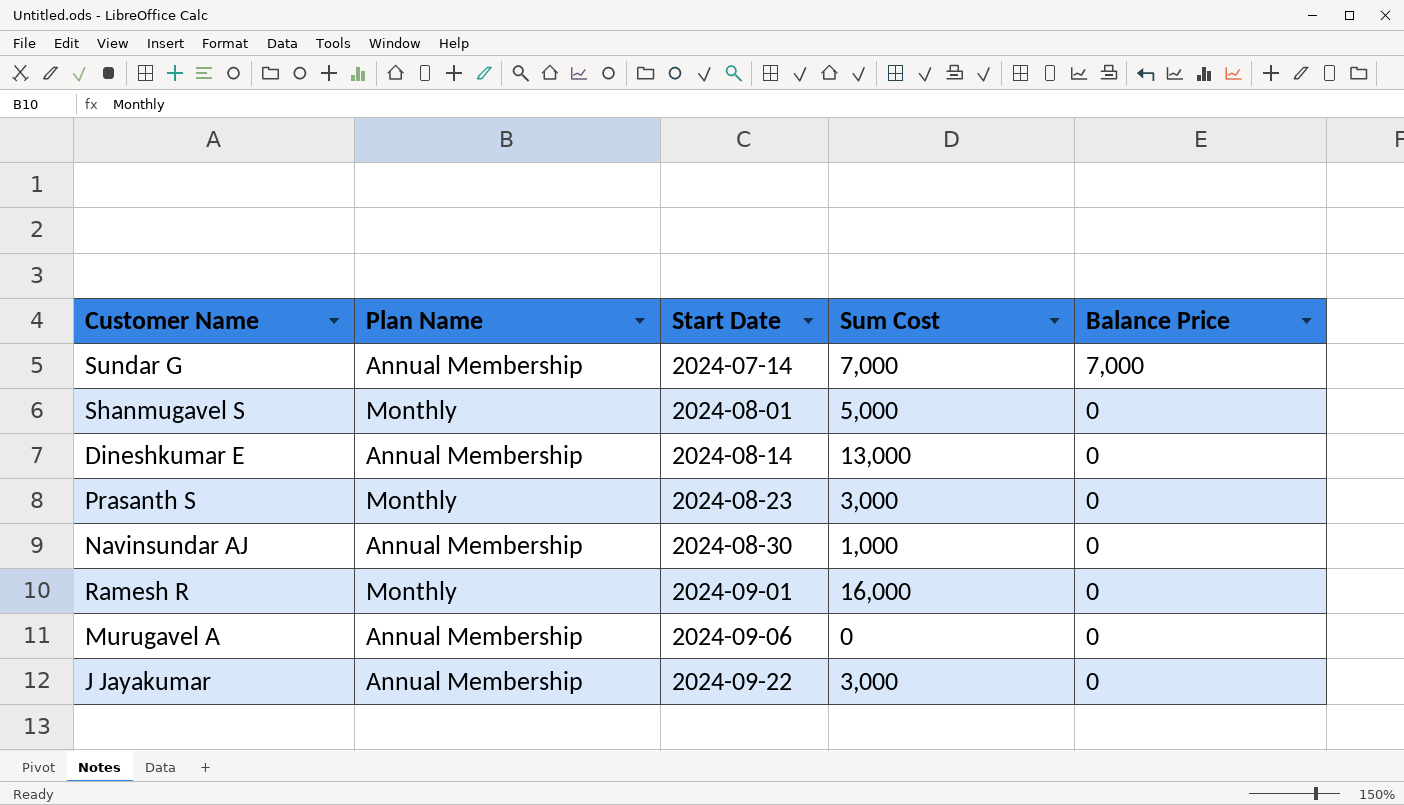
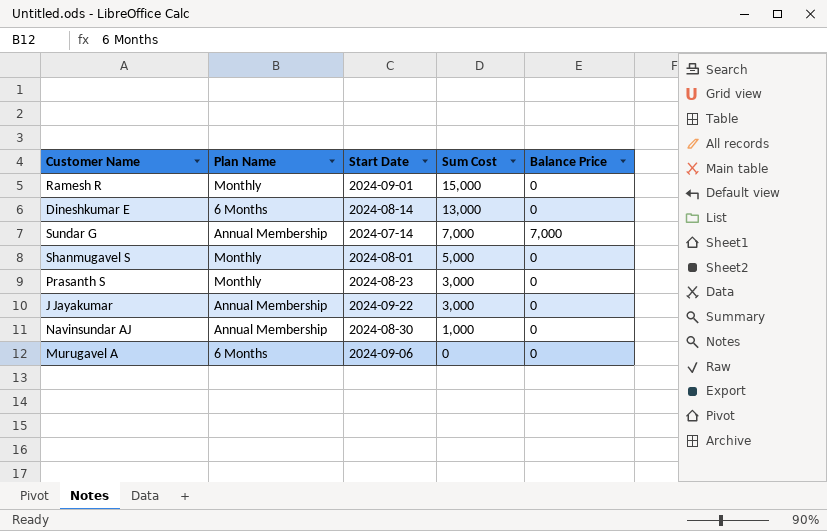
row order: Start Date ascending -> Sum Cost descending
Ramesh R | Sum Cost: 16,000 -> 15,000
Dineshkumar E | Plan Name: Annual Membership -> 6 Months
Murugavel A | Plan Name: Annual Membership -> 6 Months

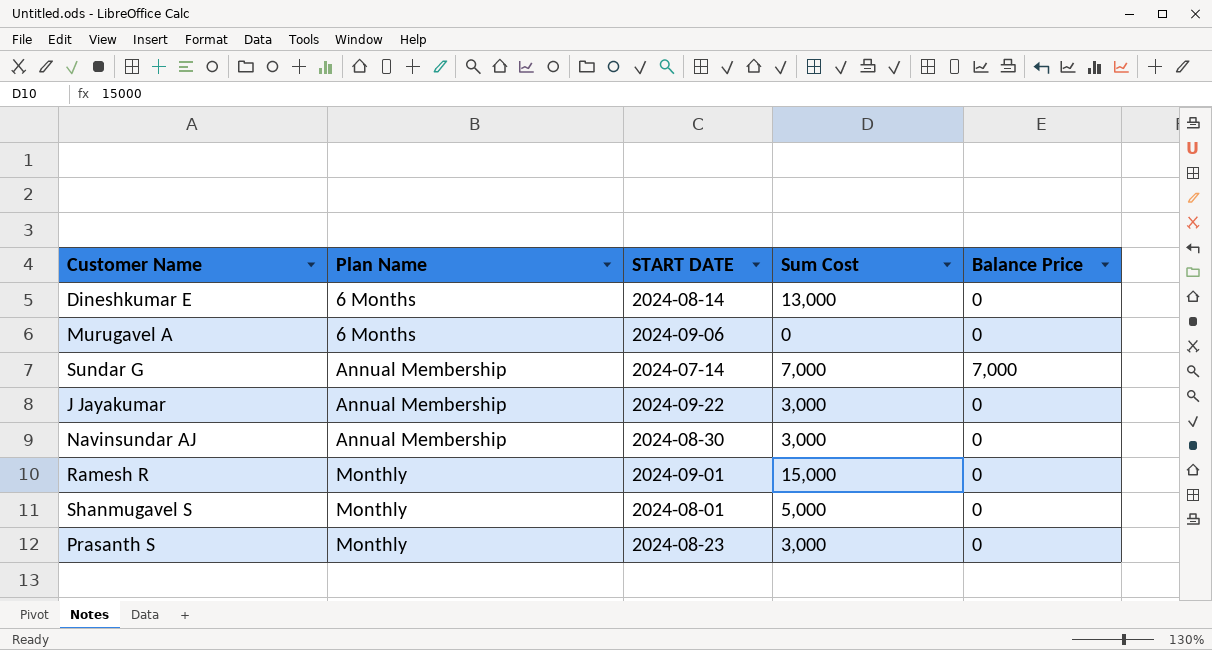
row order: Sum Cost descending -> Plan Name ascending
column name: Start Date -> START DATE
Navinsundar AJ | Sum Cost: 1,000 -> 3,000

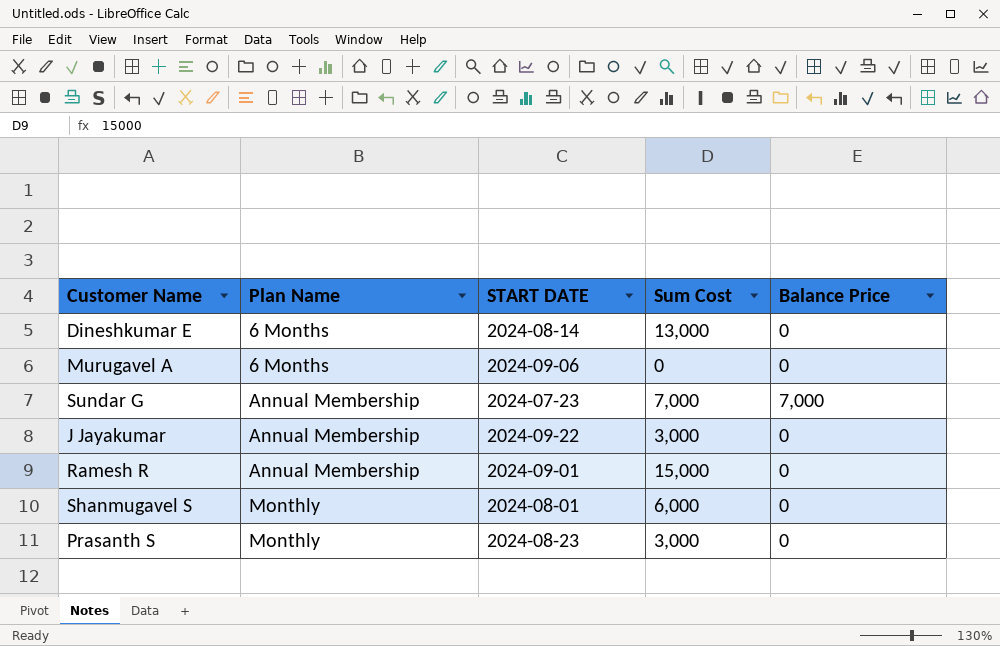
row Navinsundar AJ: Annual Membership | 2024-08-30 | 3,000 | 0 -> none
Sundar G | START DATE: 2024-07-14 -> 2024-07-23
Ramesh R | Plan Name: Monthly -> Annual Membership
Shanmugavel S | Sum Cost: 5,000 -> 6,000

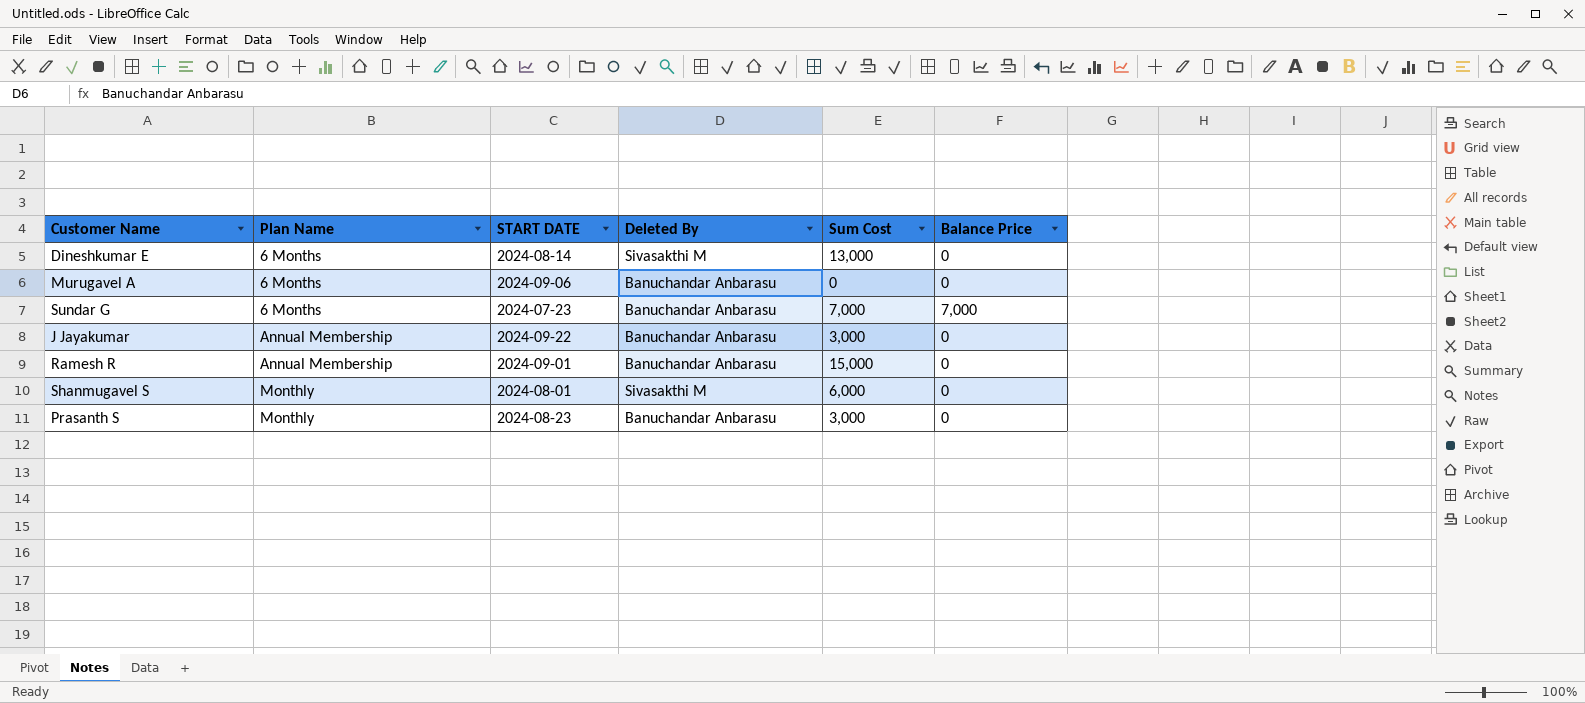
column Deleted By | position: none -> 4
Sundar G | Plan Name: Annual Membership -> 6 Months

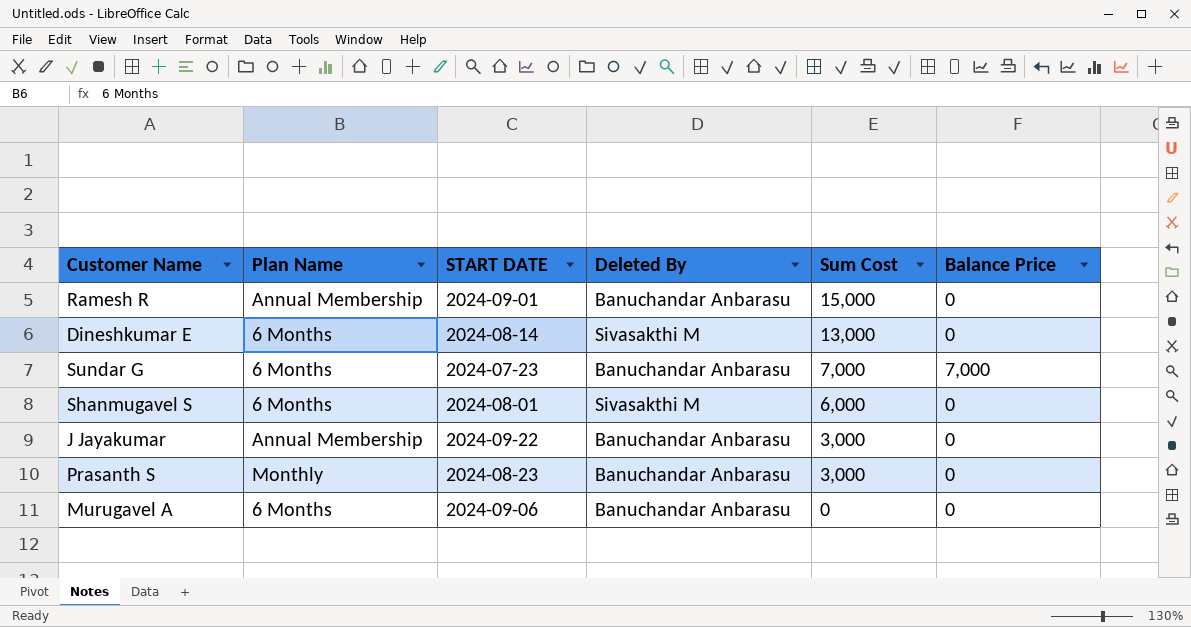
row order: Plan Name ascending -> Sum Cost descending
Shanmugavel S | Plan Name: Monthly -> 6 Months

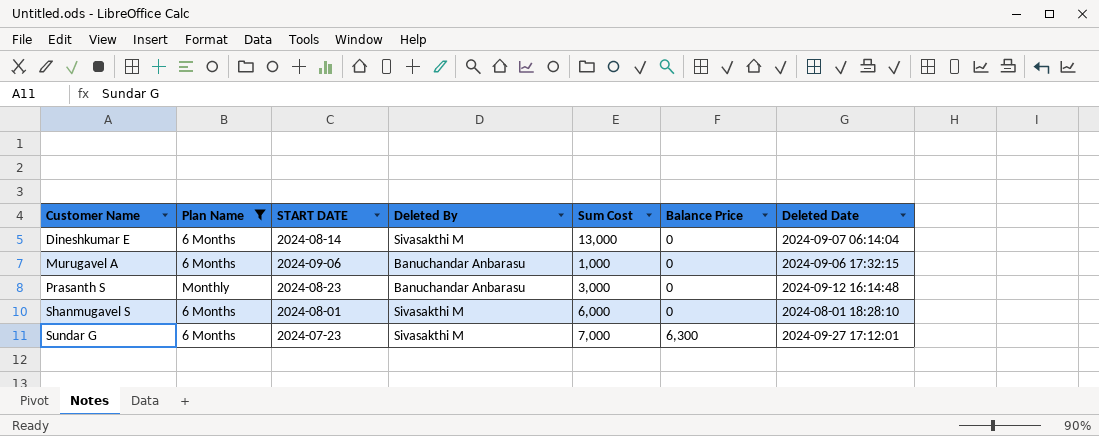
filter: none -> Plan Name != Annual Membership
row order: Sum Cost descending -> Customer Name ascending
column Deleted Date | position: none -> 7
Murugavel A | Sum Cost: 0 -> 1,000
Sundar G | Deleted By: Banuchandar Anbarasu -> Sivasakthi M
Sundar G | Balance Price: 7,000 -> 6,300

